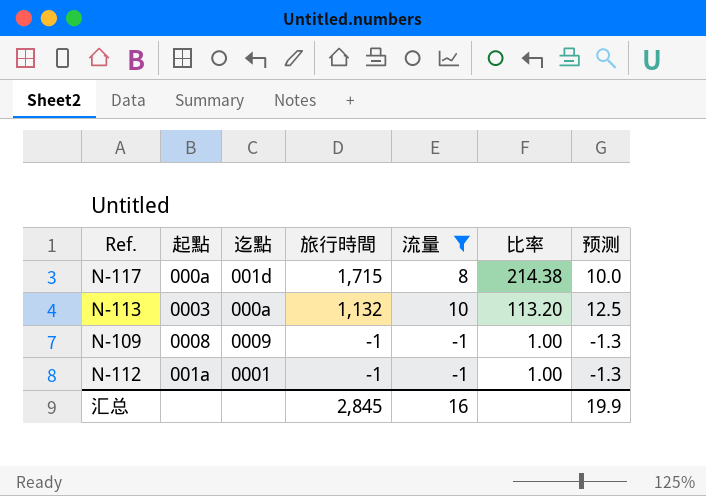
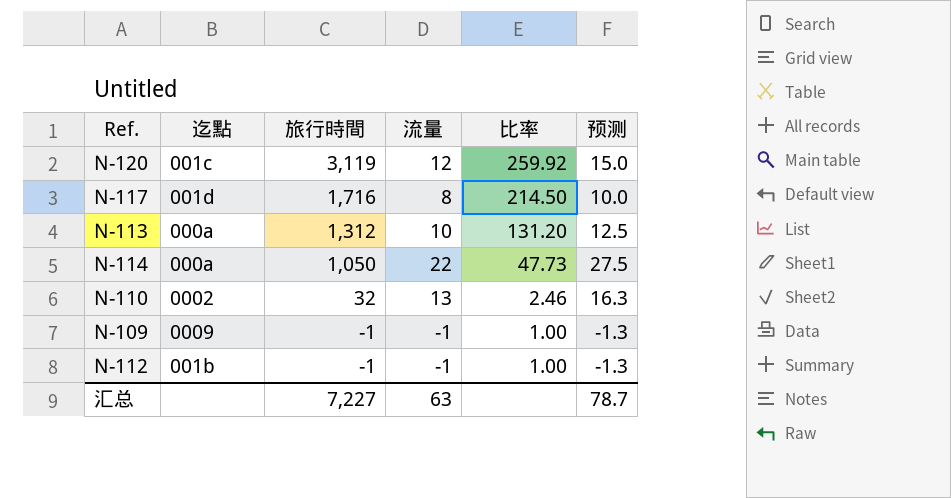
filter: 流量 <= 10 -> none
column 起點 | position: 2 -> none
N-117 | 旅行時間: 1,715 -> 1,716
N-117 | 比率: 214.38 -> 214.50
N-113 | 旅行時間: 1,132 -> 1,312
N-113 | 比率: 113.20 -> 131.20
N-112 | 迄點: 0001 -> 001b
汇总 | 旅行時間: 2,845 -> 7,227
汇总 | 流量: 16 -> 63
汇总 | 预测: 19.9 -> 78.7

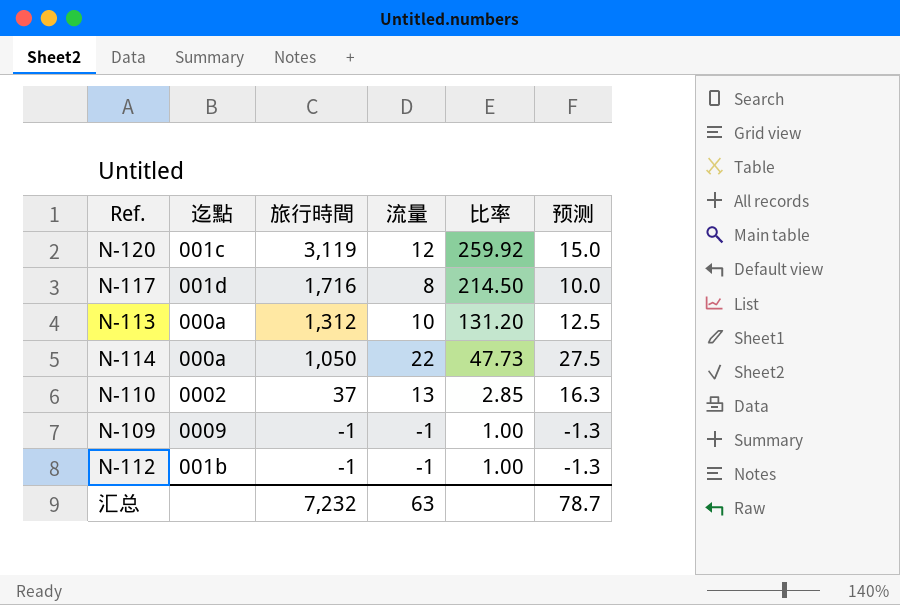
N-110 | 旅行時間: 32 -> 37
N-110 | 比率: 2.46 -> 2.85
汇总 | 旅行時間: 7,227 -> 7,232

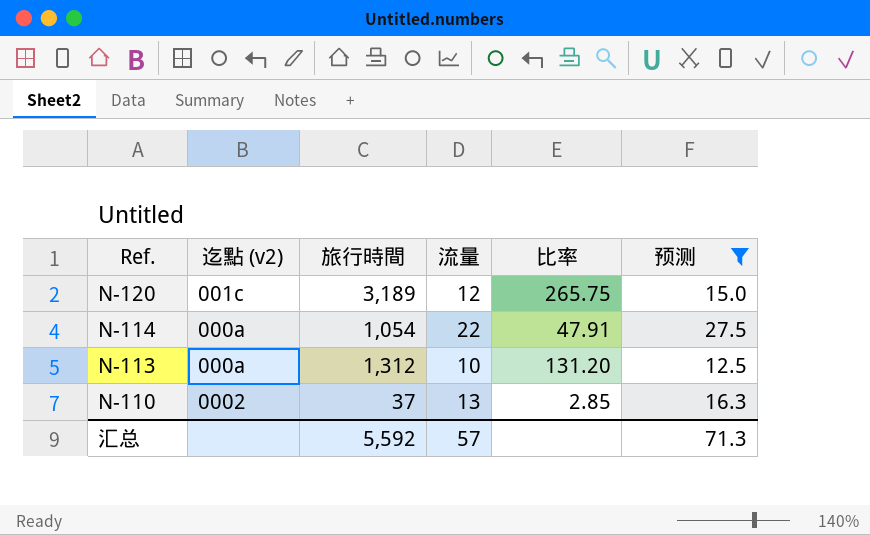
filter: none -> 预测 >= 12.5
row order: 旅行時間 descending -> Ref. descending
column name: 迄點 -> 迄點 (v2)
N-120 | 旅行時間: 3,119 -> 3,189
N-120 | 比率: 259.92 -> 265.75
N-114 | 旅行時間: 1,050 -> 1,054
N-114 | 比率: 47.73 -> 47.91
汇总 | 旅行時間: 7,232 -> 5,592
汇总 | 流量: 63 -> 57
汇总 | 预测: 78.7 -> 71.3

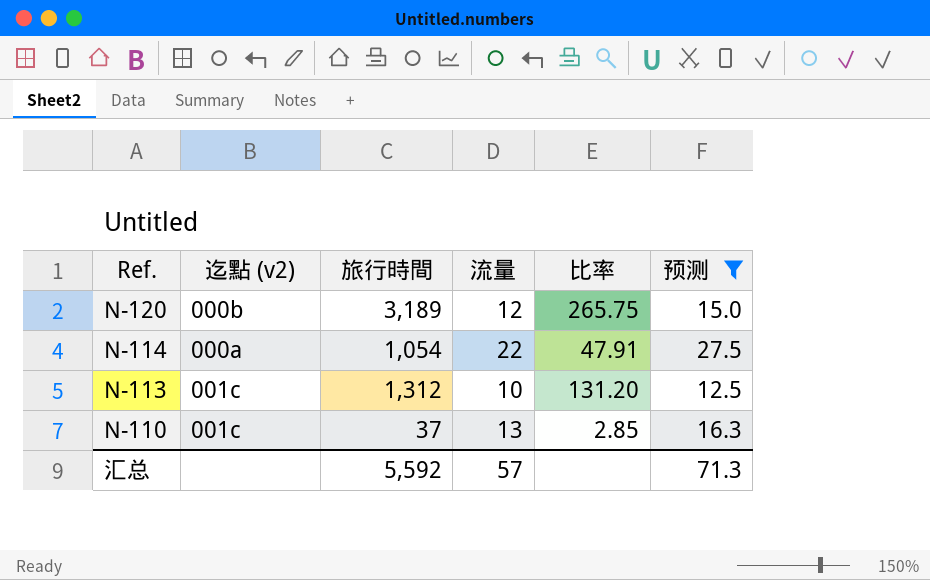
N-120 | 迄點 (v2): 001c -> 000b
N-113 | 迄點 (v2): 000a -> 001c
N-110 | 迄點 (v2): 0002 -> 001c

